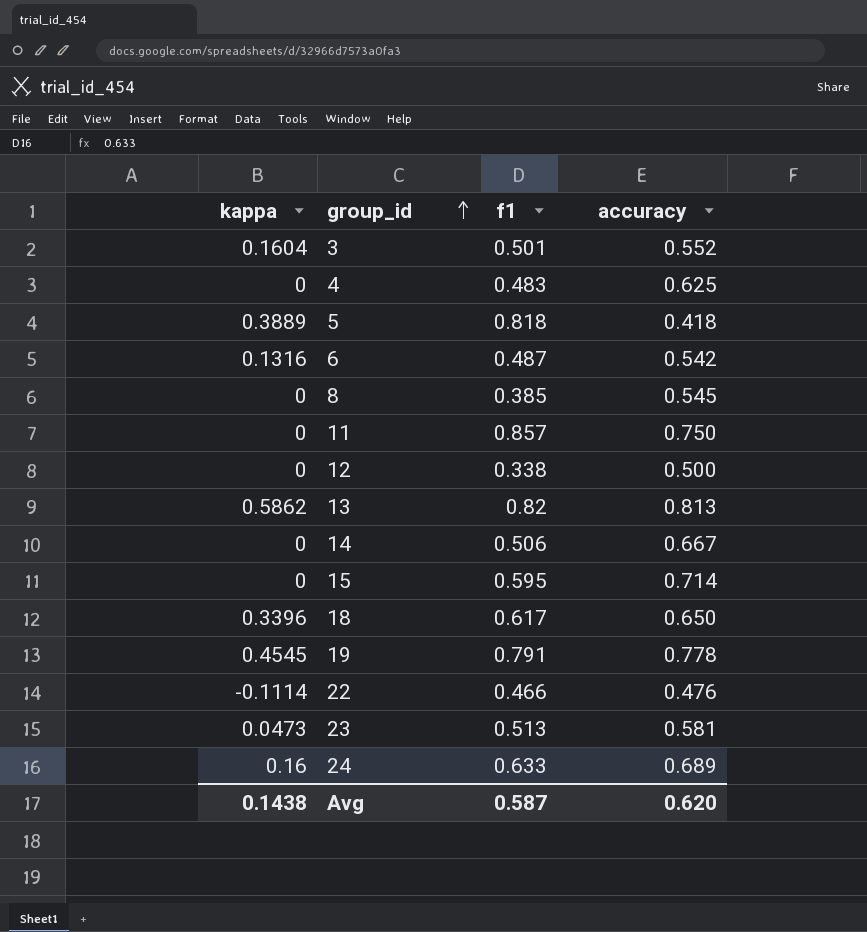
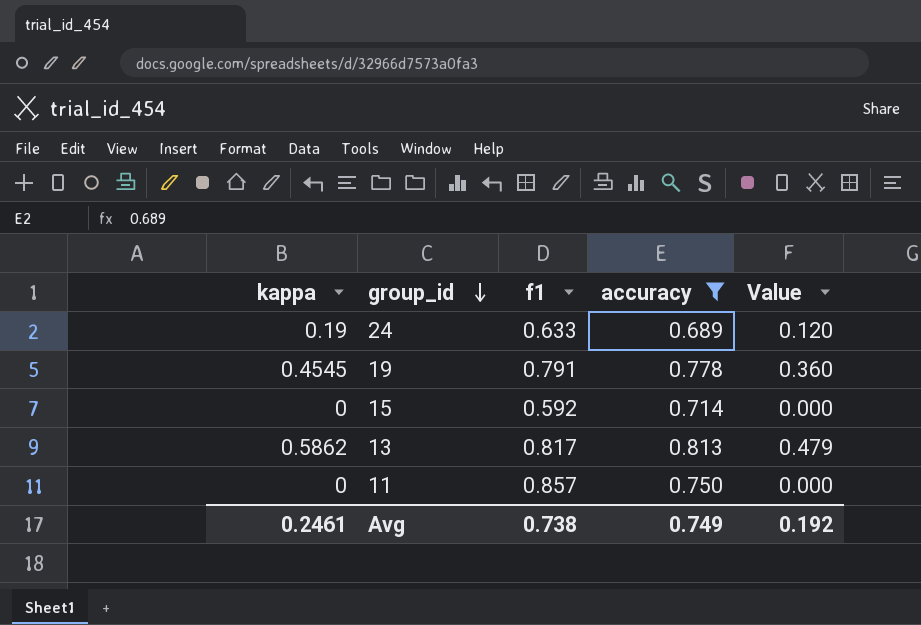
filter: none -> accuracy >= 0.689
row order: group_id ascending -> group_id descending
column Value | formula: none -> [kappa] * [f1]
24 | kappa: 0.16 -> 0.19
15 | f1: 0.595 -> 0.592
13 | f1: 0.82 -> 0.817
Avg | kappa: 0.1438 -> 0.2461
Avg | f1: 0.587 -> 0.738
Avg | accuracy: 0.620 -> 0.749

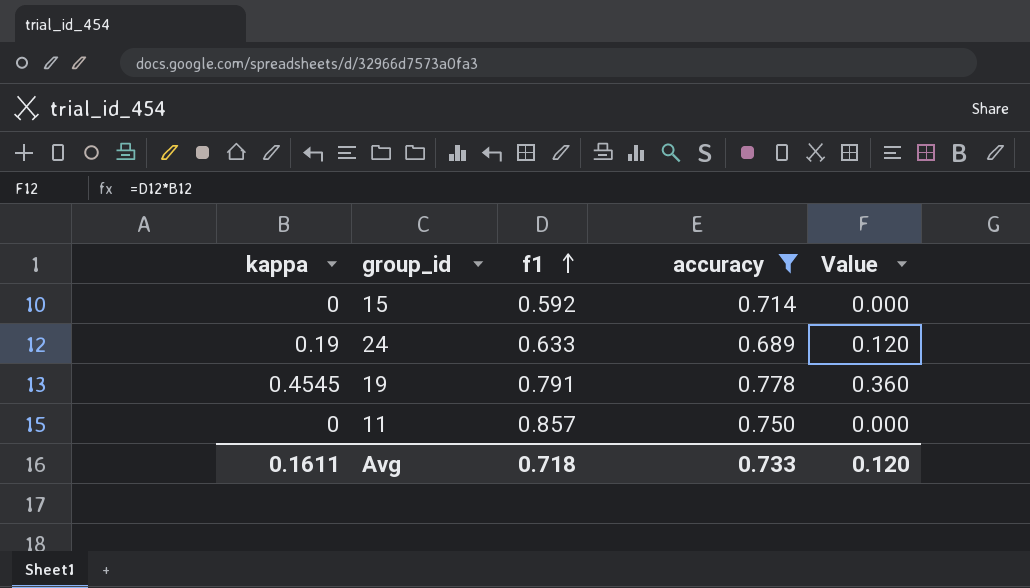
row order: group_id descending -> f1 ascending
row 13: 0.5862 | 0.817 | 0.813 | 0.479 -> none
Avg | kappa: 0.2461 -> 0.1611
Avg | f1: 0.738 -> 0.718
Avg | accuracy: 0.749 -> 0.733
Avg | Value: 0.192 -> 0.120

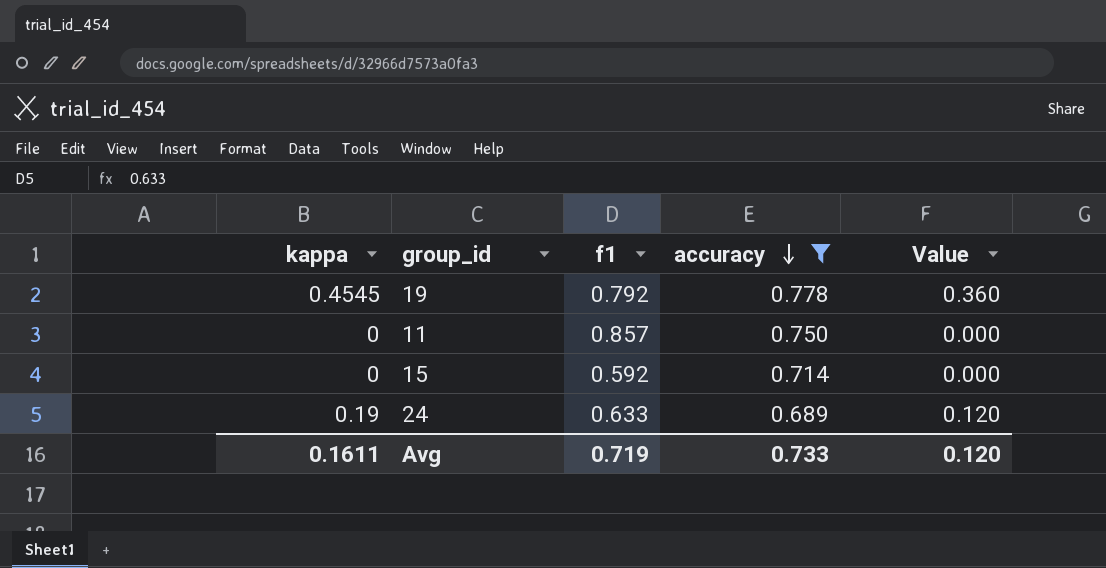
row order: f1 ascending -> accuracy descending
19 | f1: 0.791 -> 0.792
Avg | f1: 0.718 -> 0.719

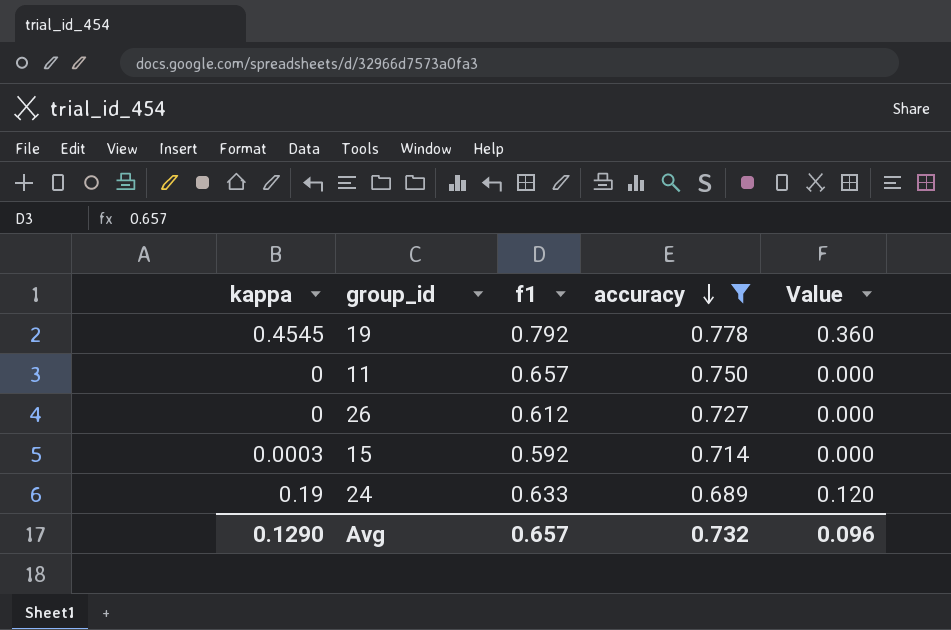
11 | f1: 0.857 -> 0.657
row 26: none -> 0 | 0.612 | 0.727 | 0.000
15 | kappa: 0 -> 0.0003
Avg | kappa: 0.1611 -> 0.1290
Avg | f1: 0.719 -> 0.657
Avg | accuracy: 0.733 -> 0.732
Avg | Value: 0.120 -> 0.096

